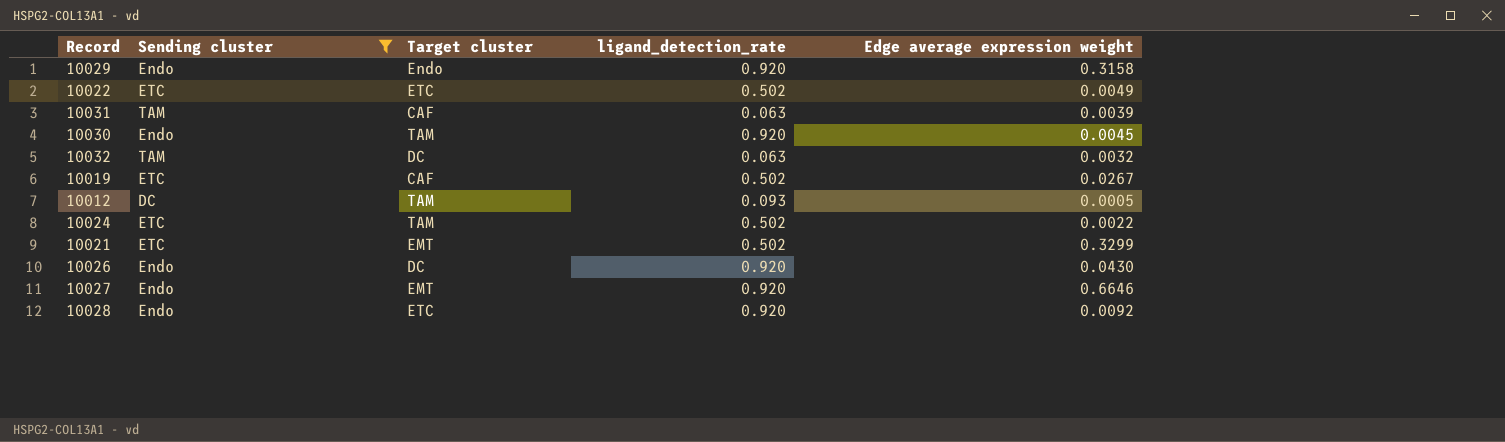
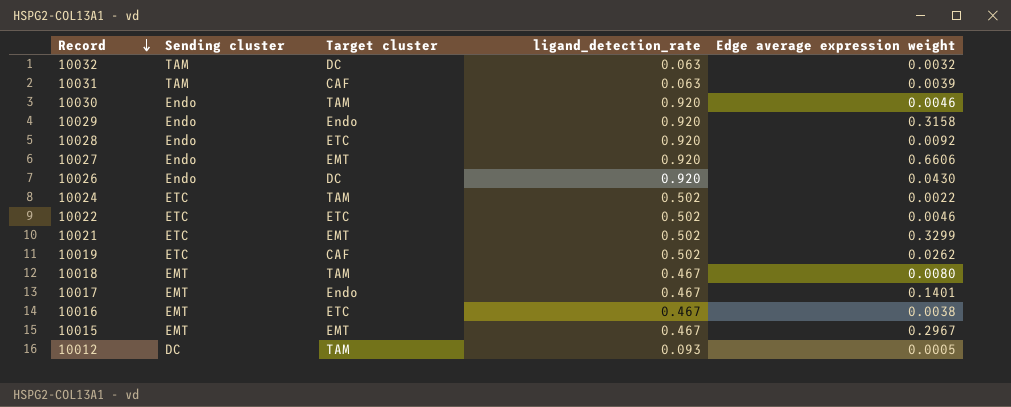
filter: Sending cluster != EMT -> none
row order: none -> Record descending
10030 | Edge average expression weight: 0.0045 -> 0.0046
10027 | Edge average expression weight: 0.6646 -> 0.6606
10022 | Edge average expression weight: 0.0049 -> 0.0046
10019 | Edge average expression weight: 0.0267 -> 0.0262

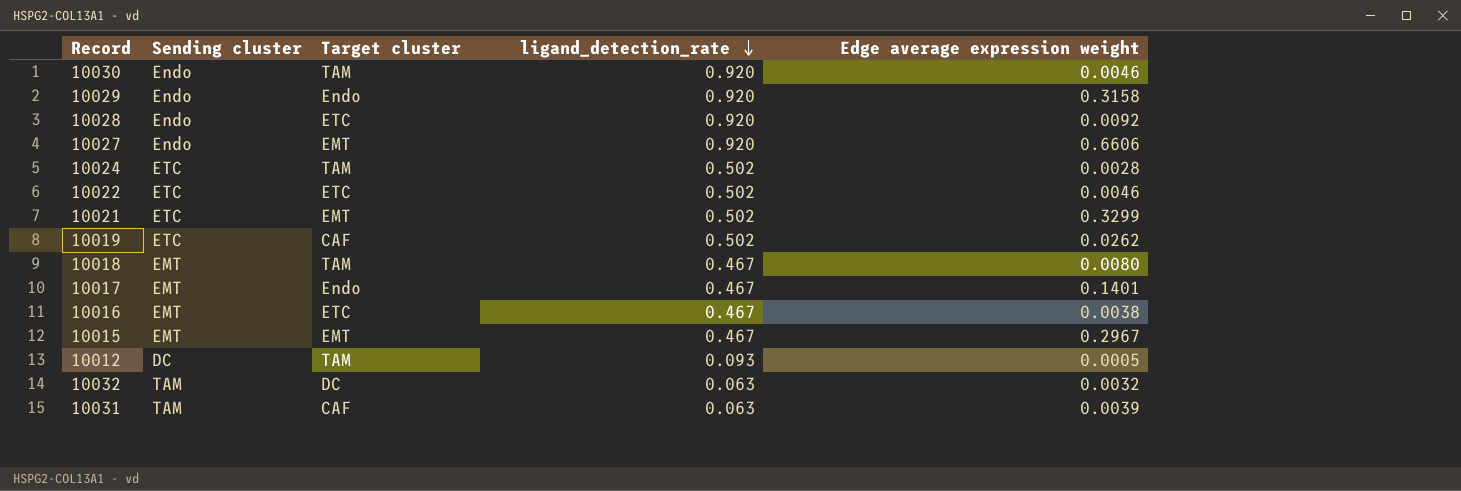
row order: Record descending -> ligand_detection_rate descending
row 10026: Endo | DC | 0.920 | 0.0430 -> none
10024 | Edge average expression weight: 0.0022 -> 0.0028

